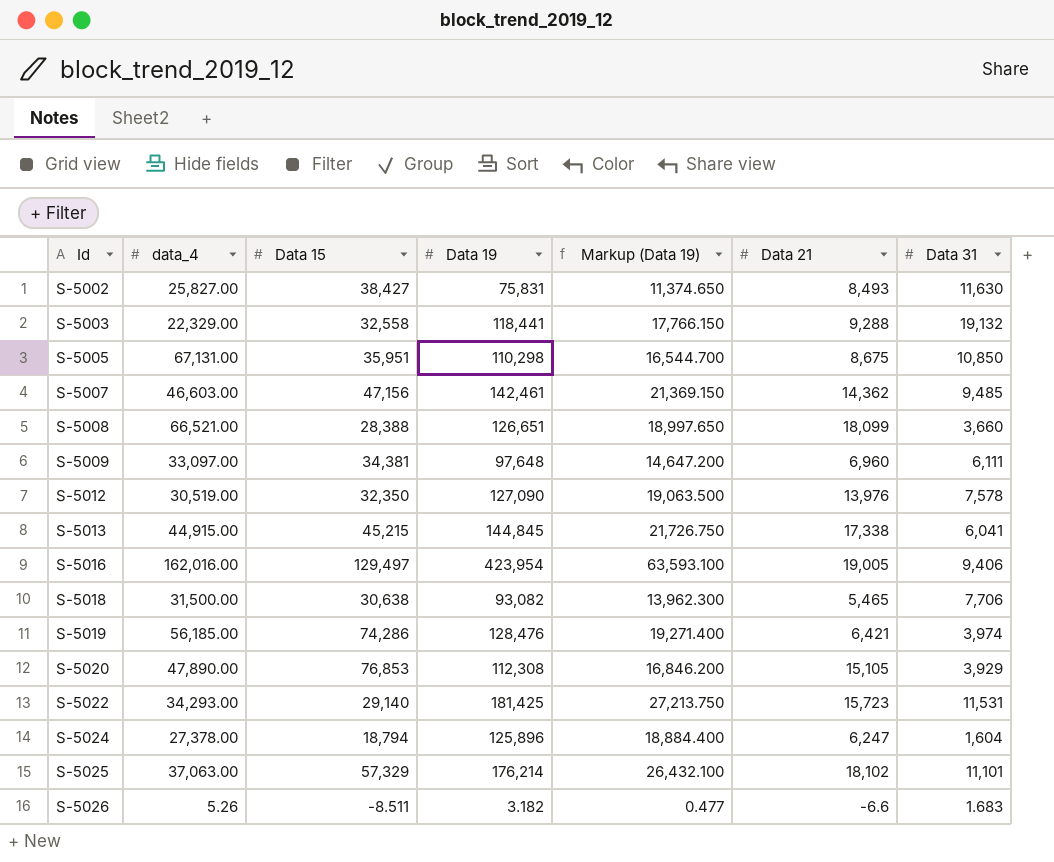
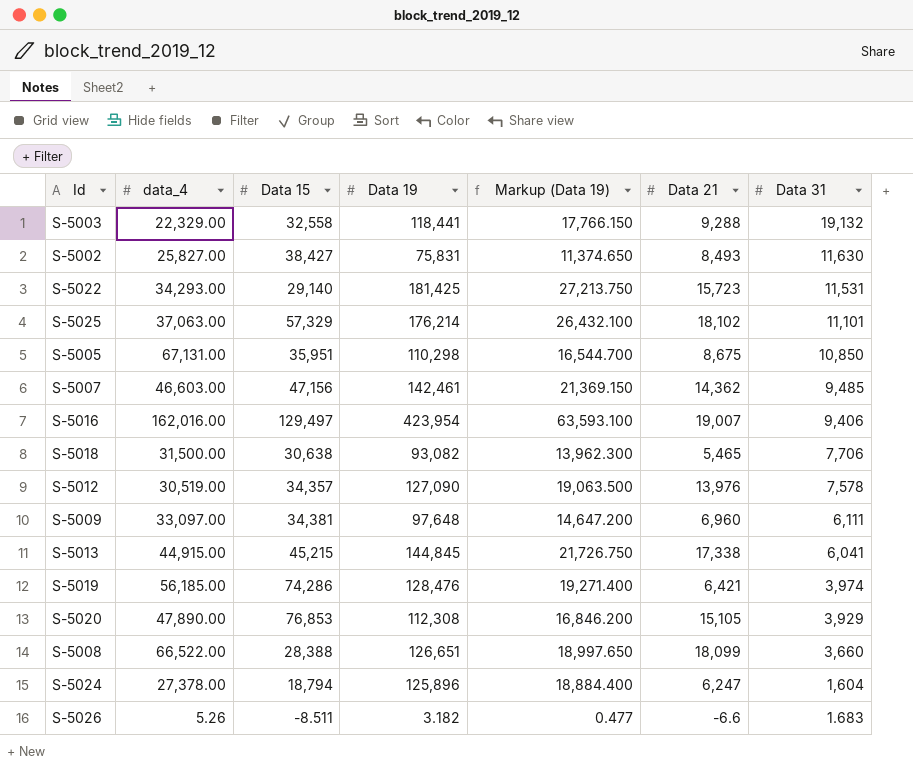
row order: Id ascending -> Data 31 descending
S-5016 | Data 21: 19,005 -> 19,007
S-5012 | Data 15: 32,350 -> 34,357
S-5008 | data_4: 66,521.00 -> 66,522.00

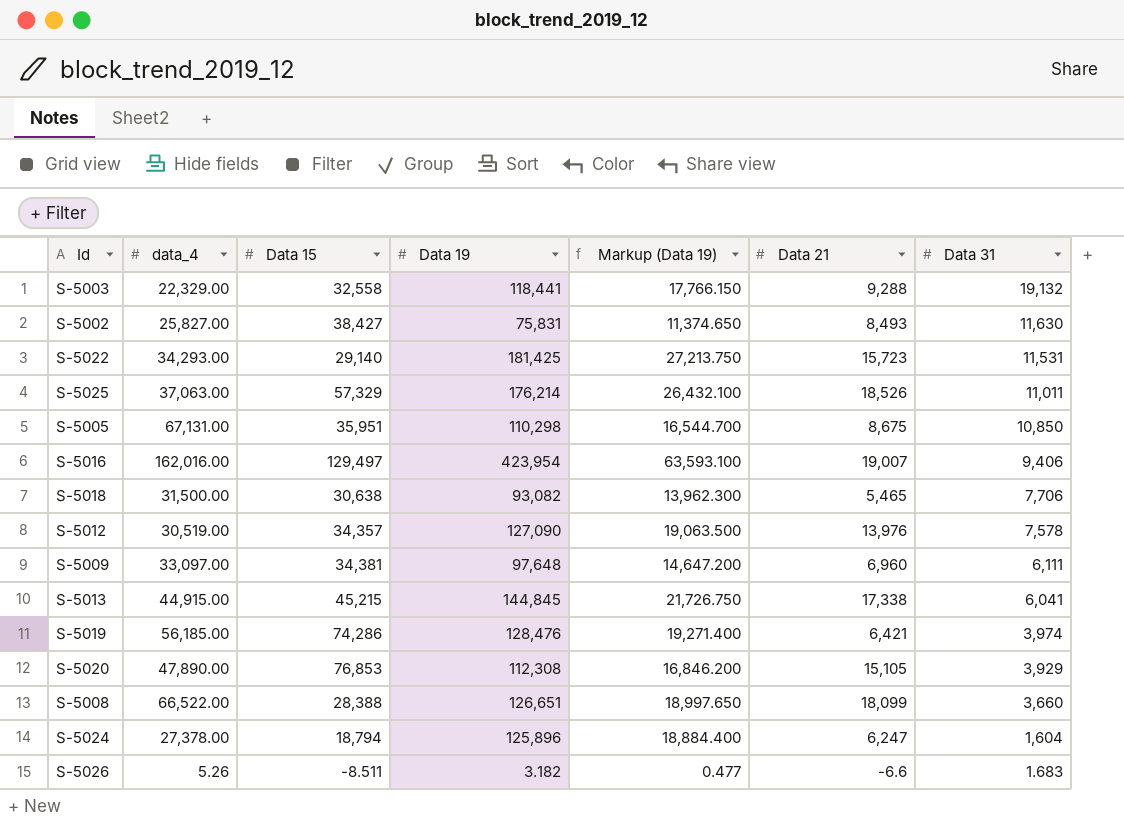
row S-5007: 46,603.00 | 47,156 | 142,461 | 21,369.150 | 14,362 | 9,485 -> none
S-5025 | Data 21: 18,102 -> 18,526
S-5025 | Data 31: 11,101 -> 11,011

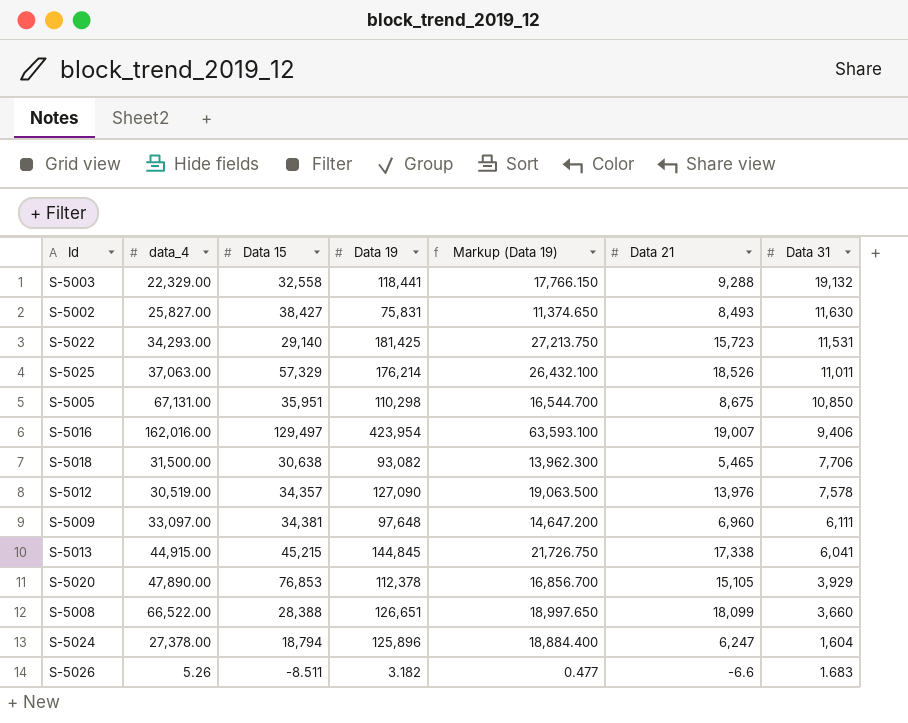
row S-5019: 56,185.00 | 74,286 | 128,476 | 19,271.400 | 6,421 | 3,974 -> none
S-5020 | Data 19: 112,308 -> 112,378
S-5020 | Markup (Data 19): 16,846.200 -> 16,856.700

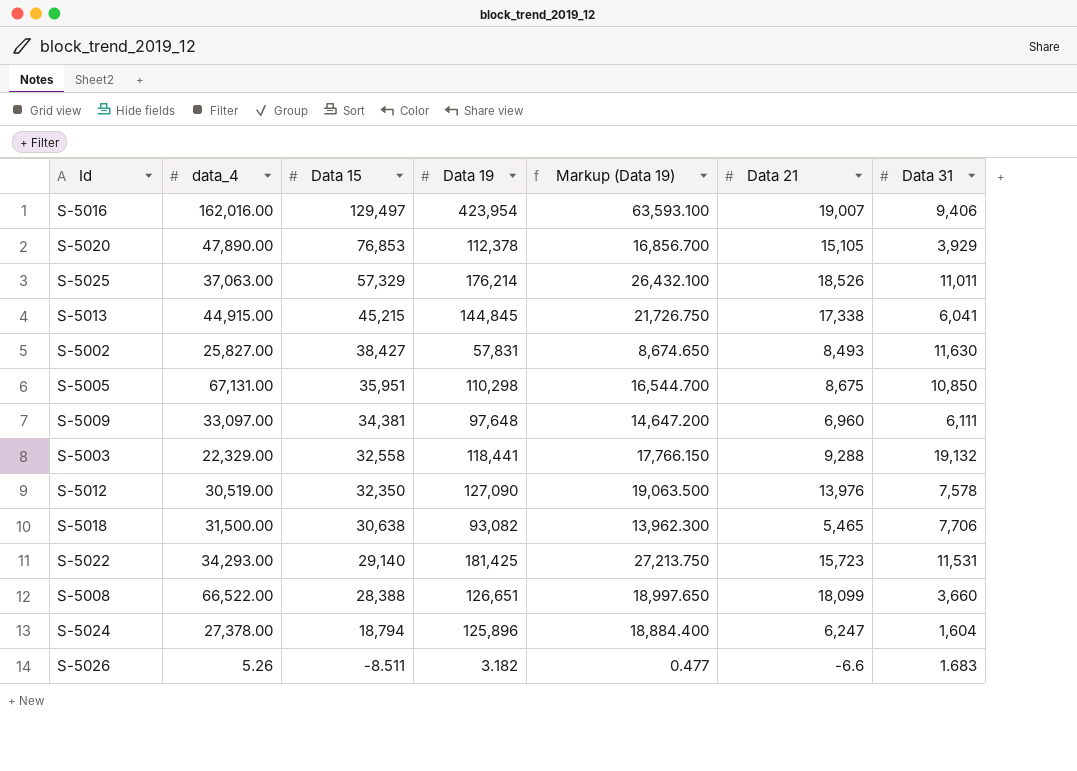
row order: Data 31 descending -> Data 15 descending
S-5002 | Data 19: 75,831 -> 57,831
S-5002 | Markup (Data 19): 11,374.650 -> 8,674.650
S-5012 | Data 15: 34,357 -> 32,350

